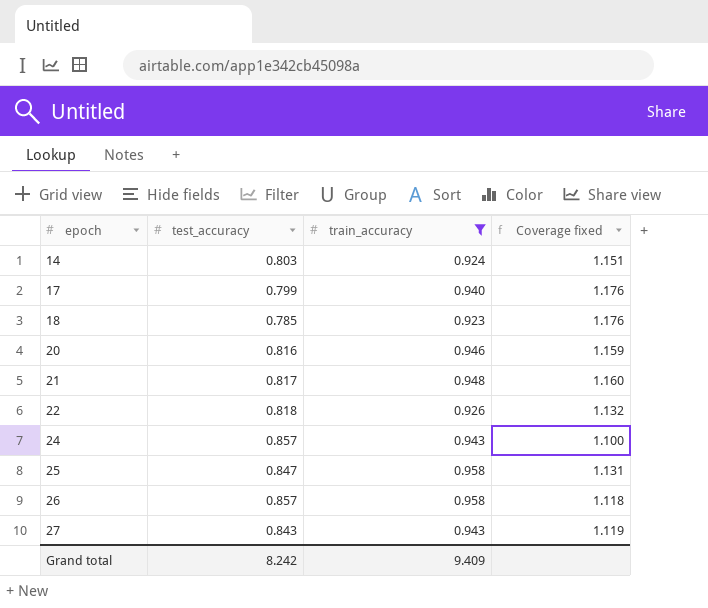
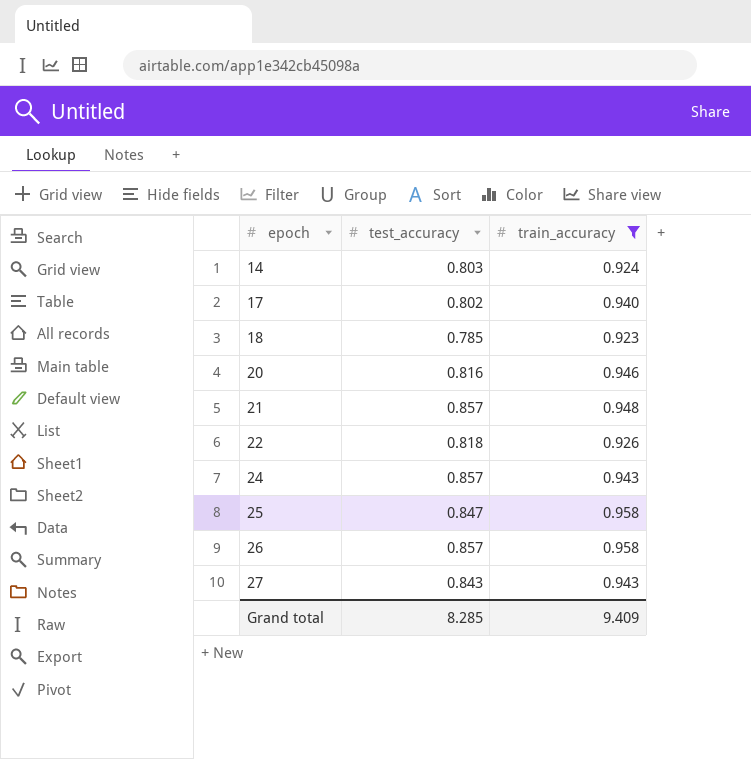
column Coverage fixed | formula: [train_accuracy] / [test_accuracy] -> none
17 | test_accuracy: 0.799 -> 0.802
21 | test_accuracy: 0.817 -> 0.857
Grand total | test_accuracy: 8.242 -> 8.285

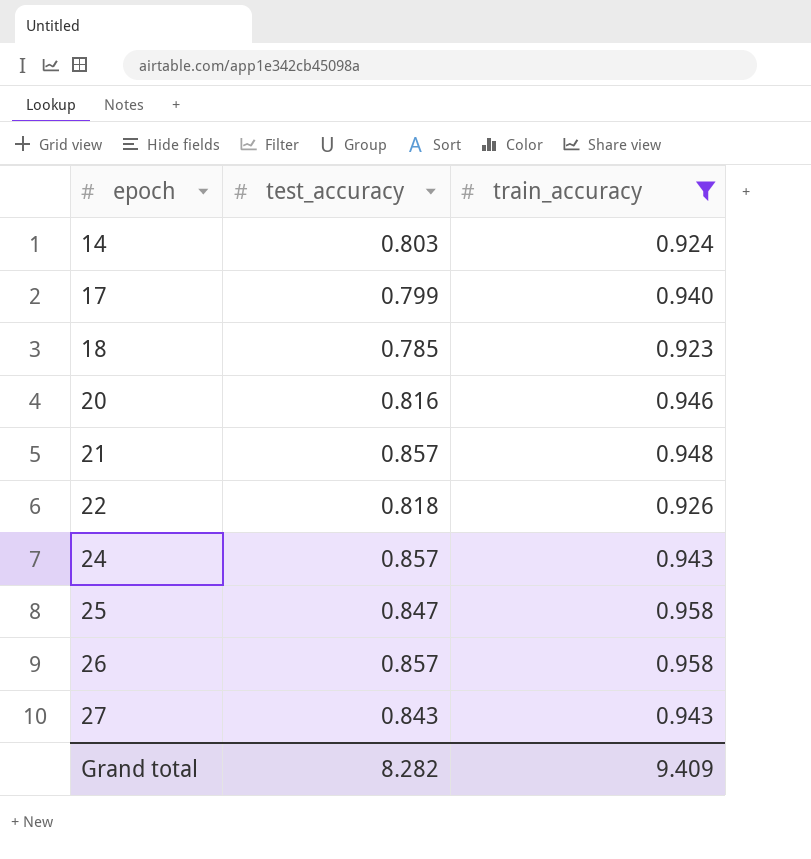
17 | test_accuracy: 0.802 -> 0.799
Grand total | test_accuracy: 8.285 -> 8.282

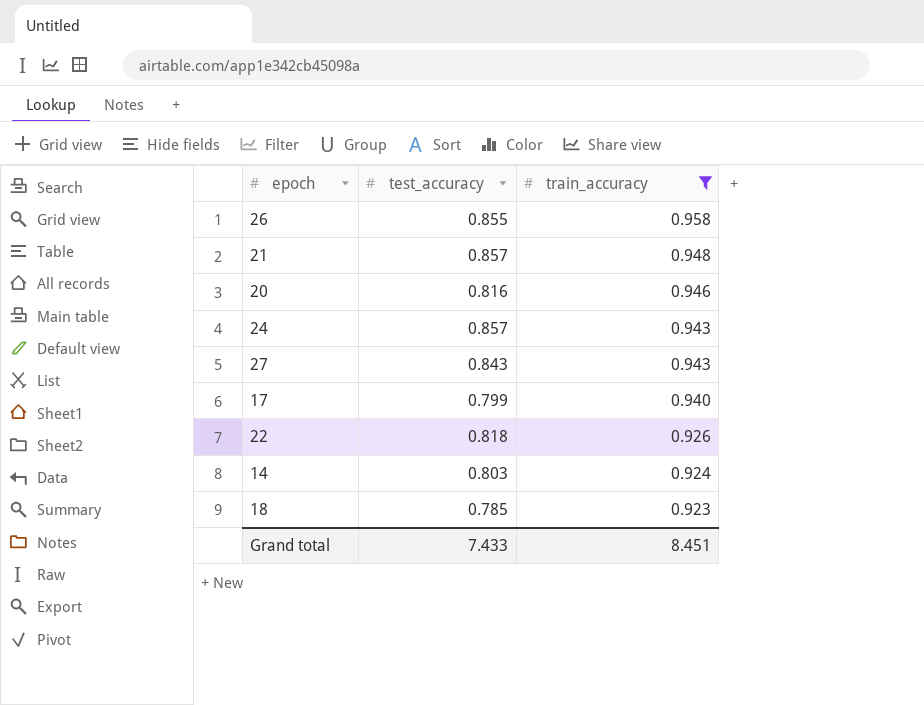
row order: epoch ascending -> train_accuracy descending
row 25: 0.847 | 0.958 -> none
26 | test_accuracy: 0.857 -> 0.855
Grand total | test_accuracy: 8.282 -> 7.433
Grand total | train_accuracy: 9.409 -> 8.451

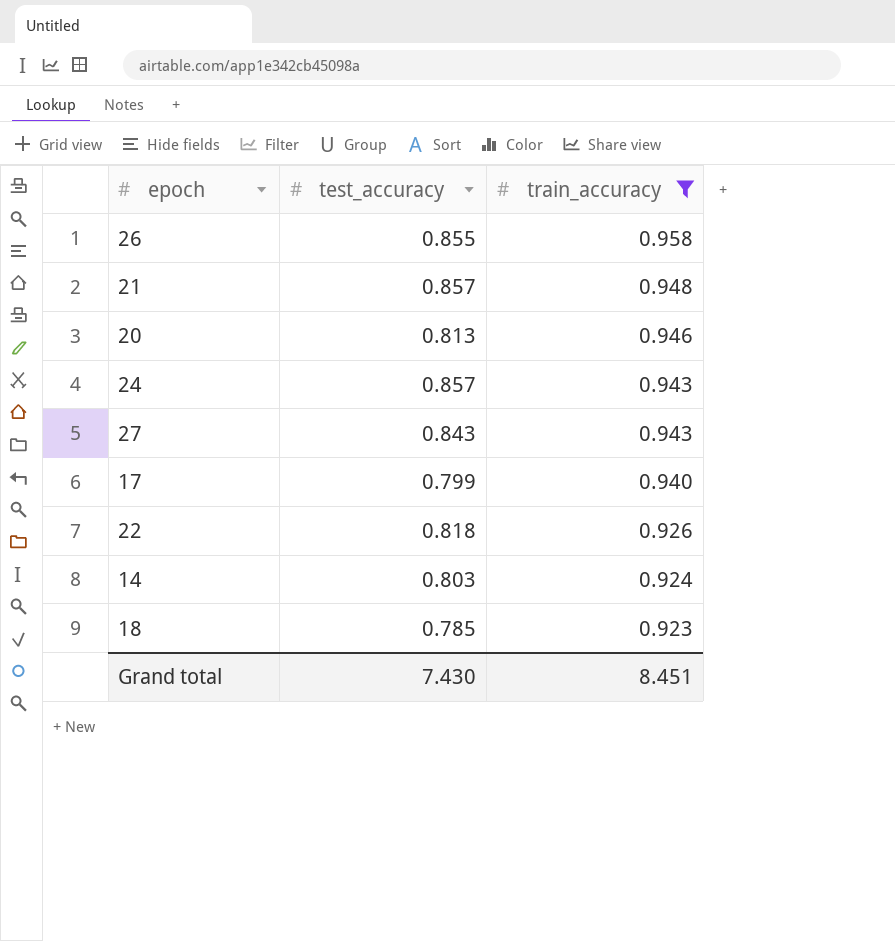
20 | test_accuracy: 0.816 -> 0.813
Grand total | test_accuracy: 7.433 -> 7.430

